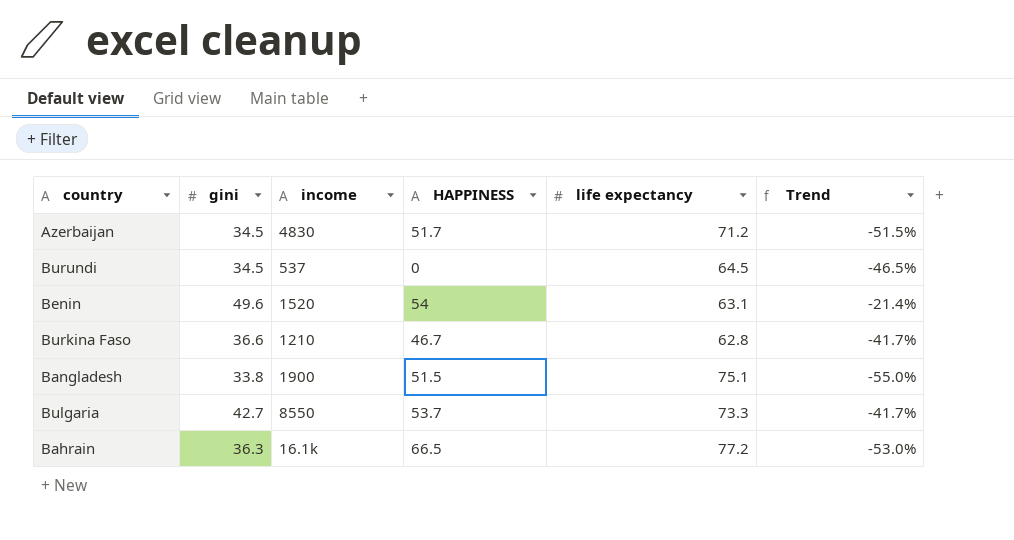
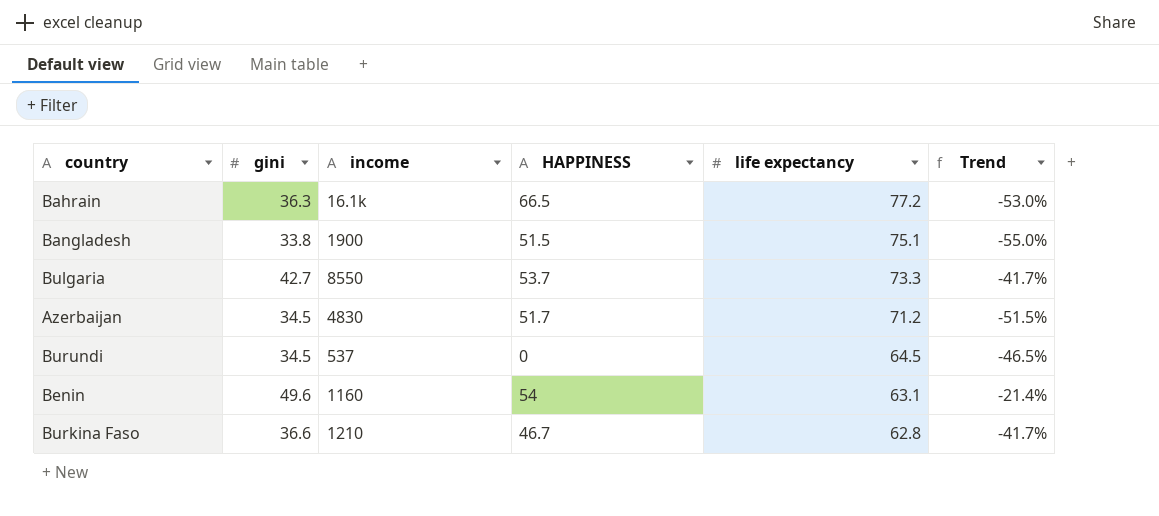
row order: none -> life expectancy descending
Benin | income: 1520 -> 1160

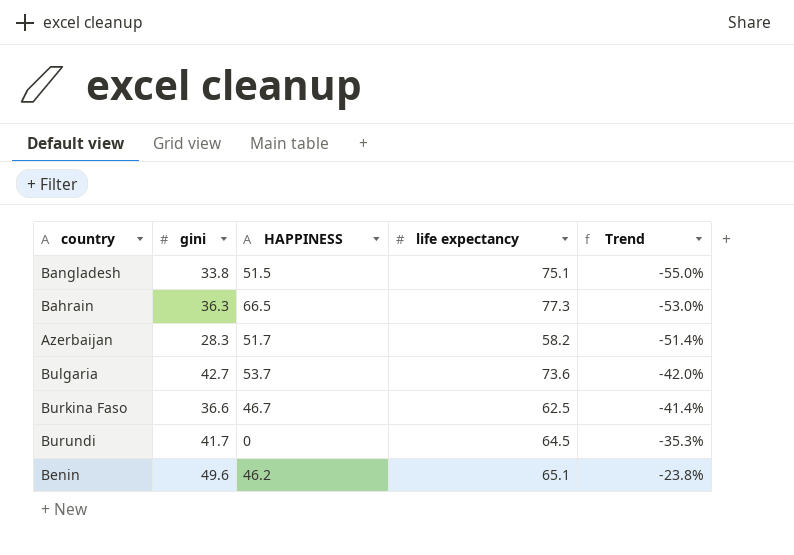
row order: life expectancy descending -> Trend ascending
column income | position: 3 -> none
Bahrain | life expectancy: 77.2 -> 77.3
Azerbaijan | gini: 34.5 -> 28.3
Azerbaijan | life expectancy: 71.2 -> 58.2
Azerbaijan | Trend: -51.5% -> -51.4%
Bulgaria | life expectancy: 73.3 -> 73.6
Bulgaria | Trend: -41.7% -> -42.0%
Burkina Faso | life expectancy: 62.8 -> 62.5
Burkina Faso | Trend: -41.7% -> -41.4%
Burundi | gini: 34.5 -> 41.7
Burundi | Trend: -46.5% -> -35.3%
Benin | HAPPINESS: 54 -> 46.2
Benin | life expectancy: 63.1 -> 65.1
Benin | Trend: -21.4% -> -23.8%

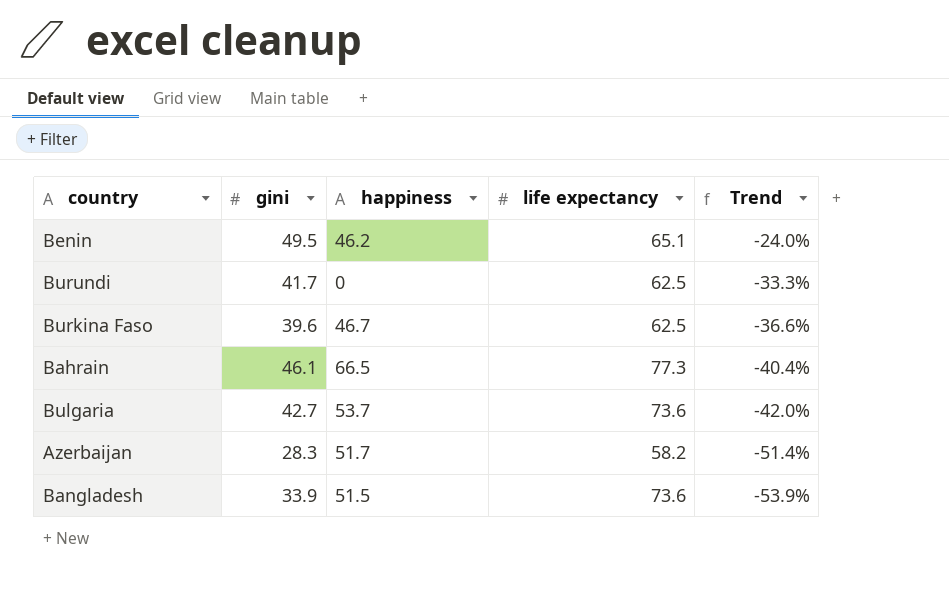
row order: Trend ascending -> Trend descending
column name: HAPPINESS -> happiness
Benin | gini: 49.6 -> 49.5
Benin | Trend: -23.8% -> -24.0%
Burundi | life expectancy: 64.5 -> 62.5
Burundi | Trend: -35.3% -> -33.3%
Burkina Faso | gini: 36.6 -> 39.6
Burkina Faso | Trend: -41.4% -> -36.6%
Bahrain | gini: 36.3 -> 46.1
Bahrain | Trend: -53.0% -> -40.4%
Bangladesh | gini: 33.8 -> 33.9
Bangladesh | life expectancy: 75.1 -> 73.6
Bangladesh | Trend: -55.0% -> -53.9%

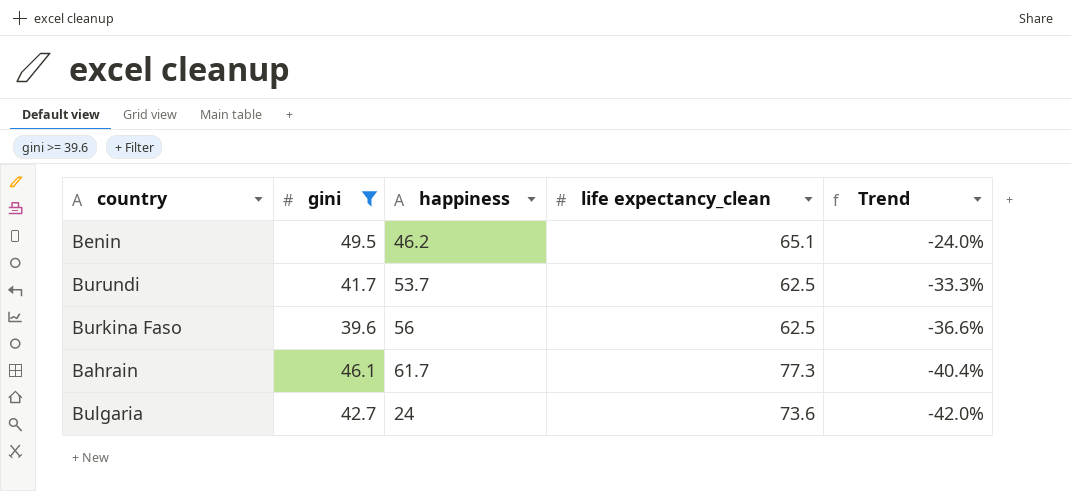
filter: none -> gini >= 39.6
column name: life expectancy -> life expectancy_clean
Burundi | happiness: 0 -> 53.7
Burkina Faso | happiness: 46.7 -> 56
Bahrain | happiness: 66.5 -> 61.7
Bulgaria | happiness: 53.7 -> 24

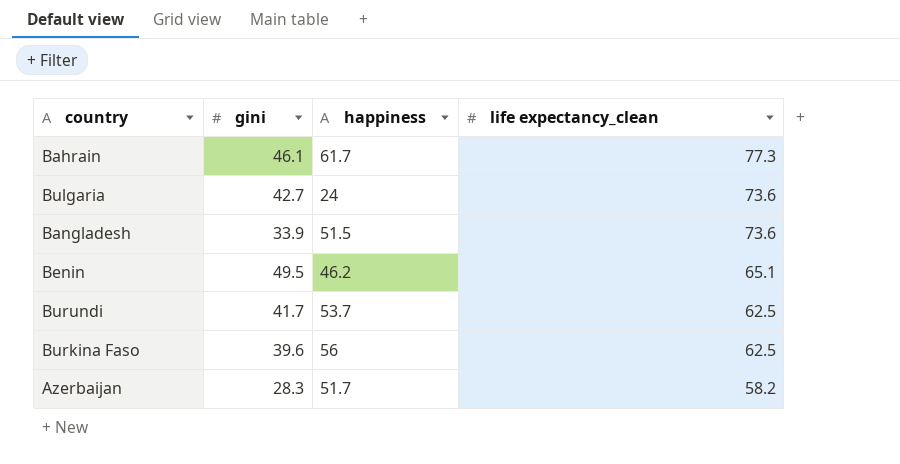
filter: gini >= 39.6 -> none
row order: Trend descending -> life expectancy_clean descending
column Trend | formula: ([gini] - [life expectancy_clean]) / [life expectancy_clean] -> none

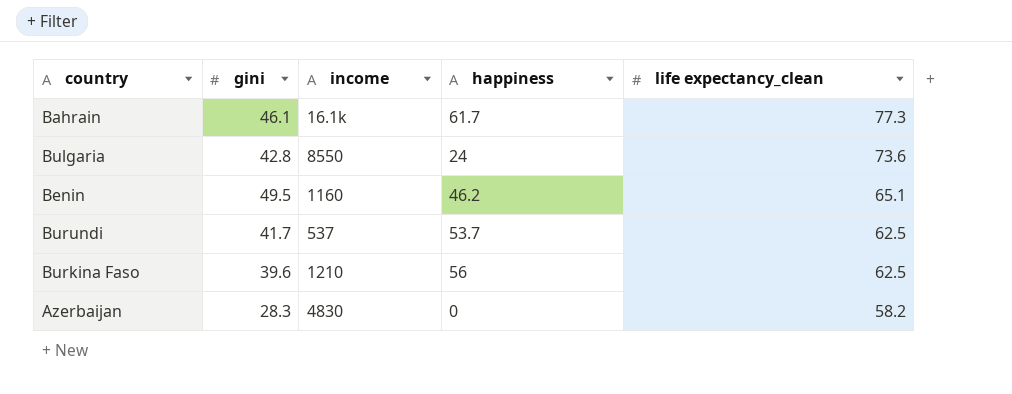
column income | position: none -> 3
row Bangladesh: 33.9 | 51.5 | 73.6 -> none
Bulgaria | gini: 42.7 -> 42.8
Azerbaijan | happiness: 51.7 -> 0

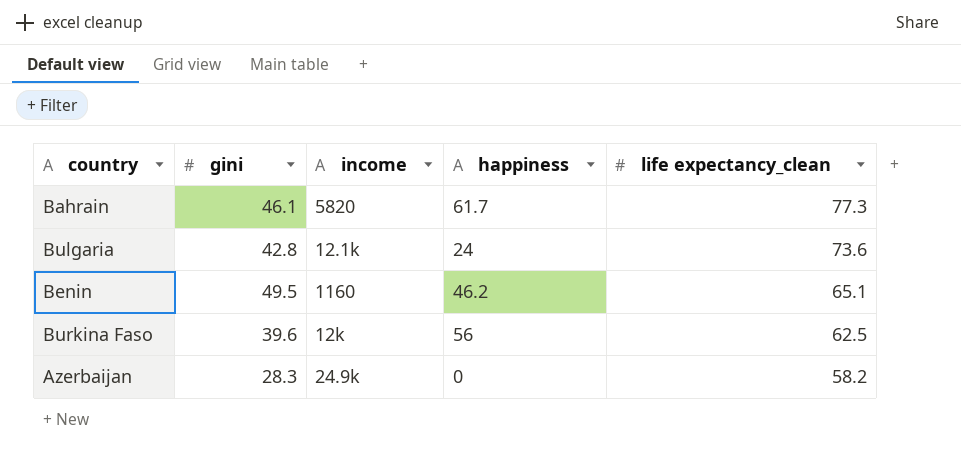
row Burundi: 41.7 | 537 | 53.7 | 62.5 -> none
Bahrain | income: 16.1k -> 5820
Bulgaria | income: 8550 -> 12.1k
Burkina Faso | income: 1210 -> 12k
Azerbaijan | income: 4830 -> 24.9k

